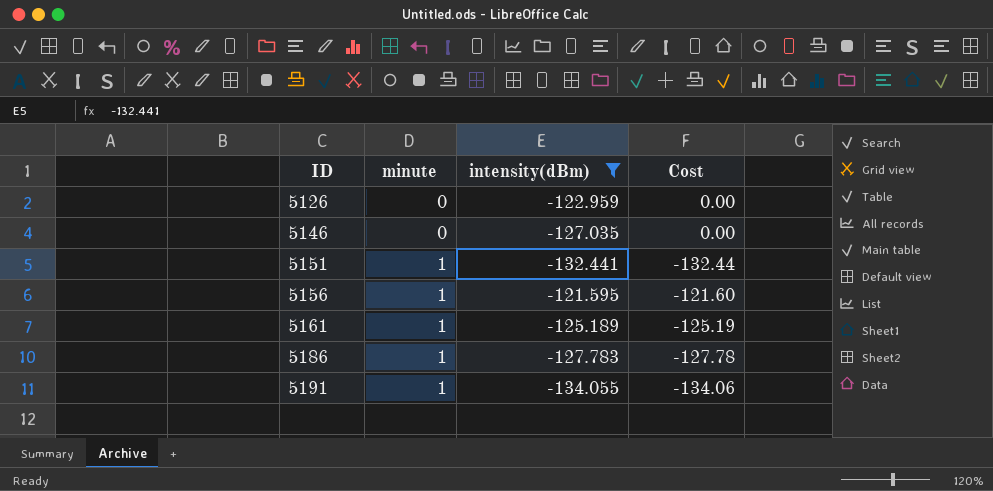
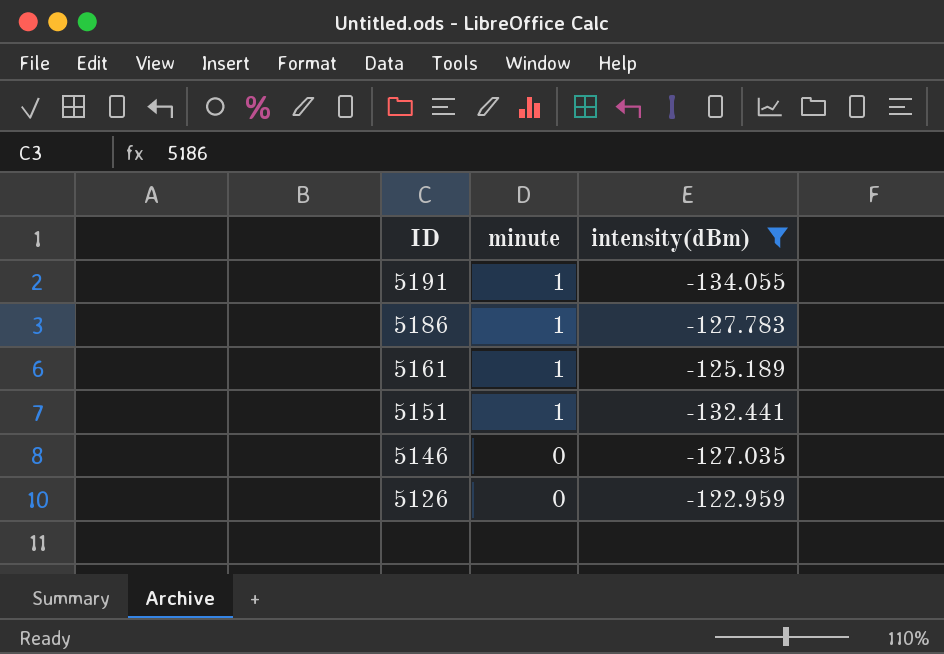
row order: ID ascending -> ID descending
column Cost | formula: [minute] * [intensity(dBm)] -> none
row 5156: 1 | -121.595 | -121.60 -> none

